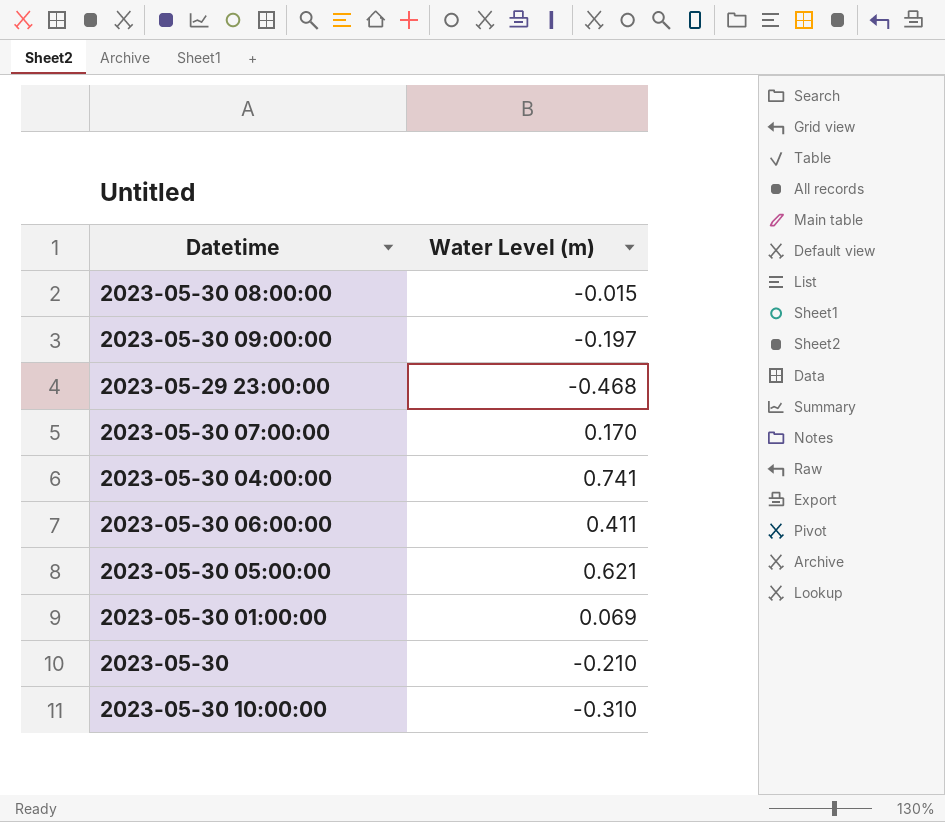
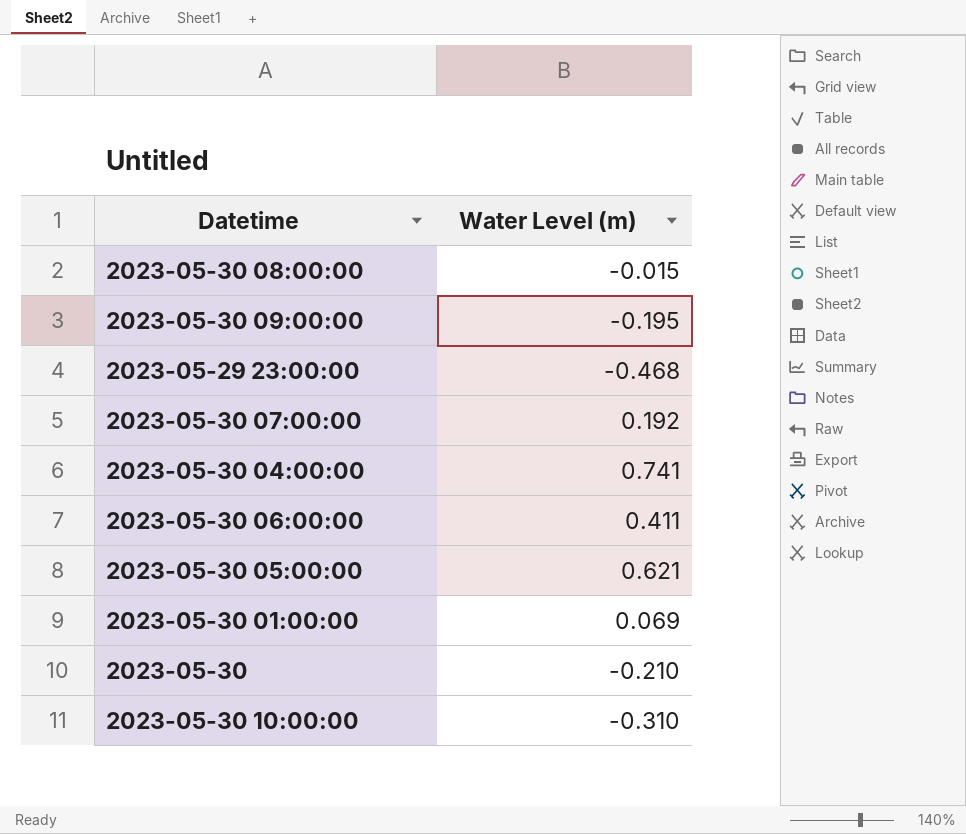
2023-05-30 09:00:00 | Water Level (m): -0.197 -> -0.195
2023-05-30 07:00:00 | Water Level (m): 0.170 -> 0.192

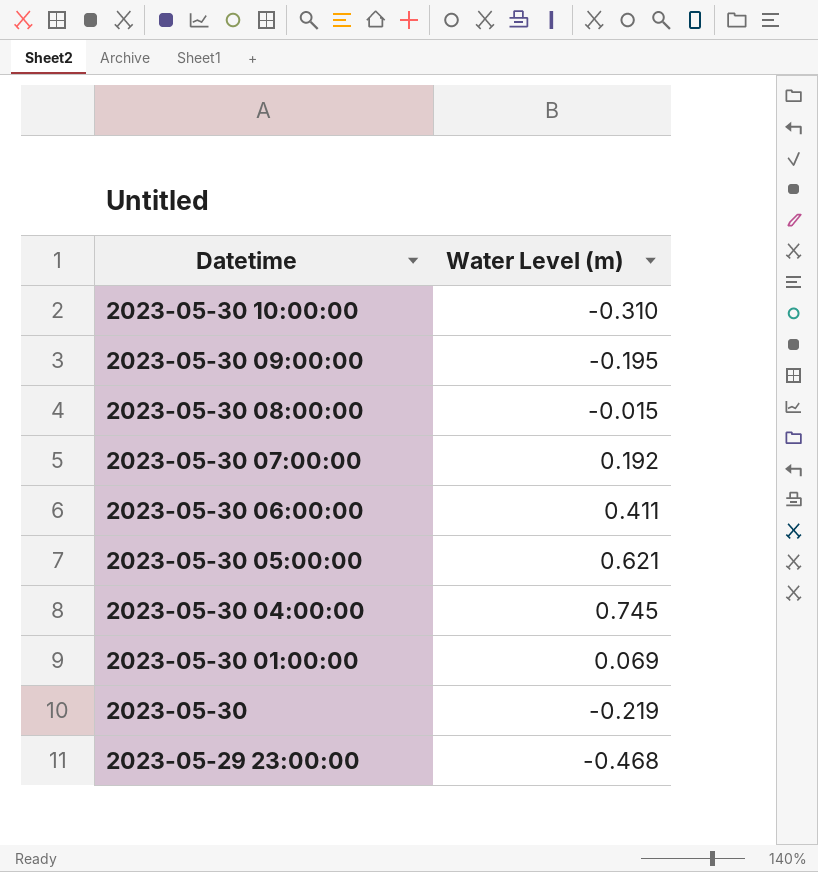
row order: none -> Datetime descending
2023-05-30 04:00:00 | Water Level (m): 0.741 -> 0.745
2023-05-30 | Water Level (m): -0.210 -> -0.219

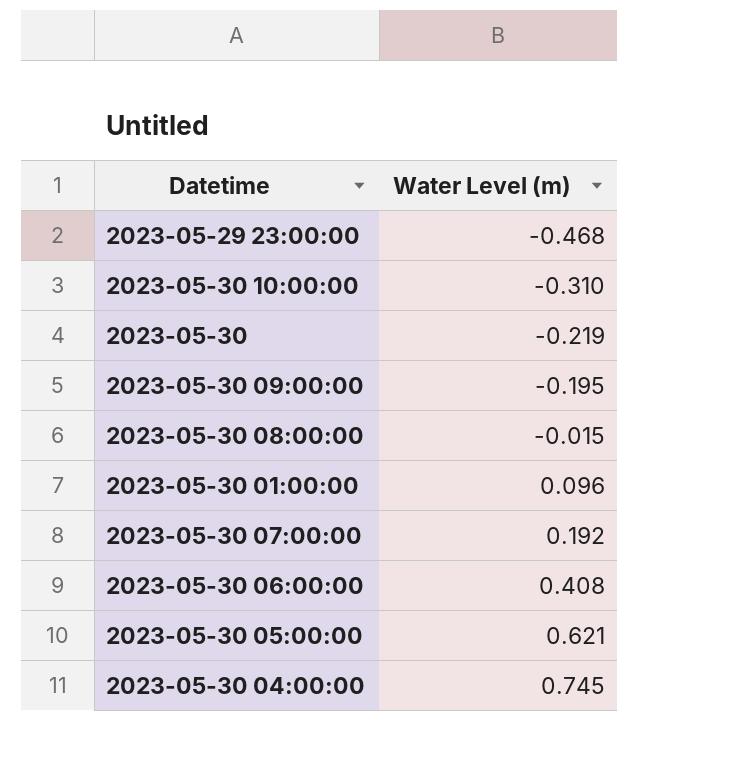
row order: Datetime descending -> Water Level (m) ascending
2023-05-30 01:00:00 | Water Level (m): 0.069 -> 0.096
2023-05-30 06:00:00 | Water Level (m): 0.411 -> 0.408

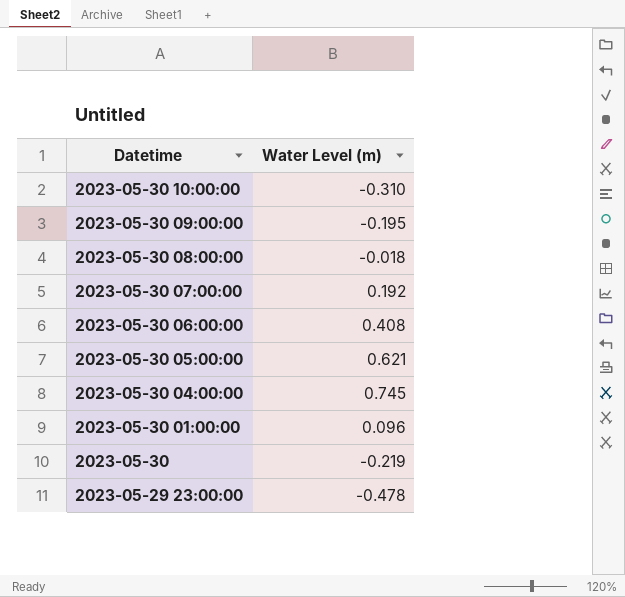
row order: Water Level (m) ascending -> Datetime descending
2023-05-30 08:00:00 | Water Level (m): -0.015 -> -0.018
2023-05-29 23:00:00 | Water Level (m): -0.468 -> -0.478

